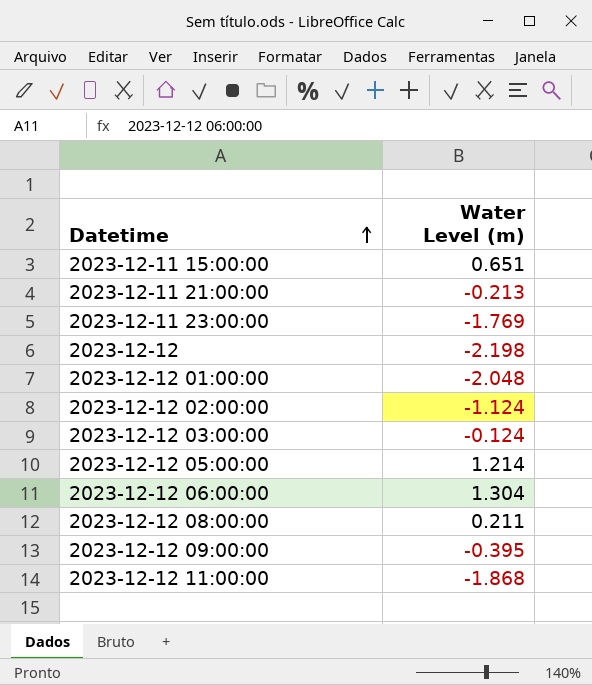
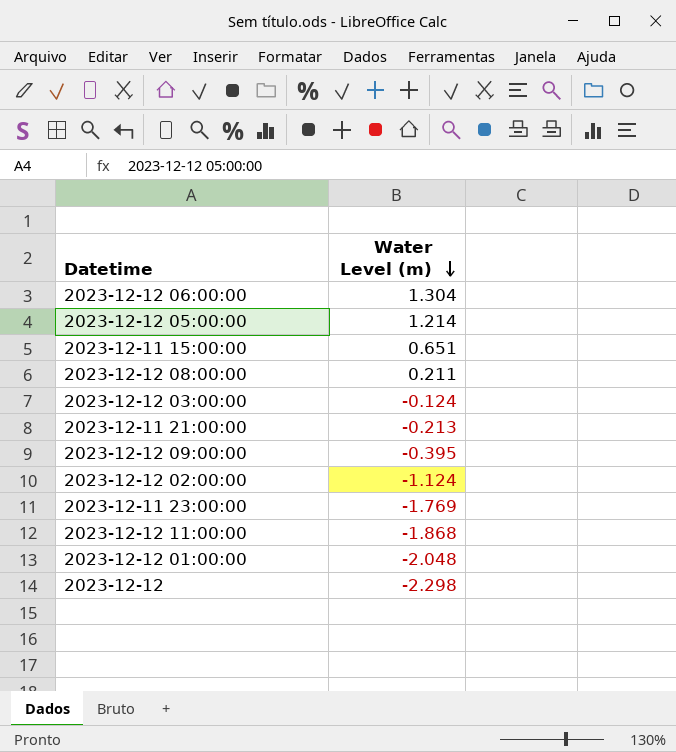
row order: Datetime ascending -> Water Level (m) descending
2023-12-12 | Water Level (m): -2.198 -> -2.298

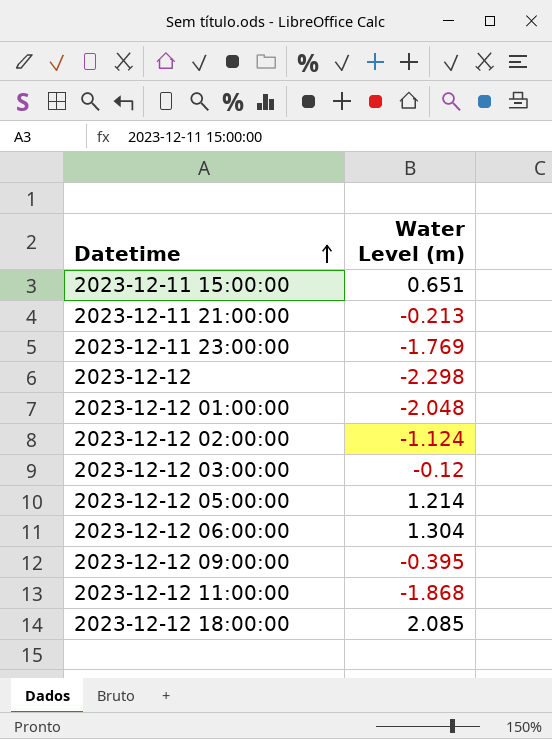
row order: Water Level (m) descending -> Datetime ascending
row 2023-12-12 08:00:00: 0.211 -> none
2023-12-12 03:00:00 | Water Level (m): -0.124 -> -0.12
row 2023-12-12 18:00:00: none -> 2.085

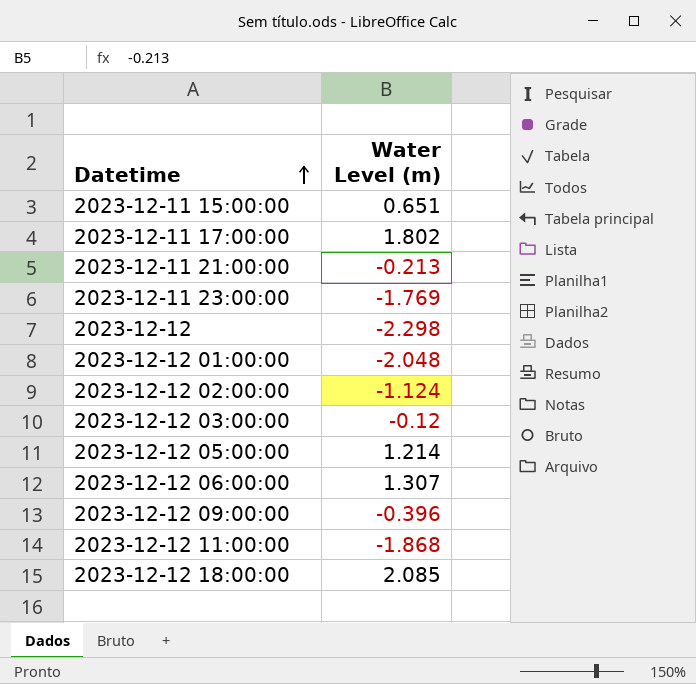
row 2023-12-11 17:00:00: none -> 1.802
2023-12-12 06:00:00 | Water Level (m): 1.304 -> 1.307
2023-12-12 09:00:00 | Water Level (m): -0.395 -> -0.396

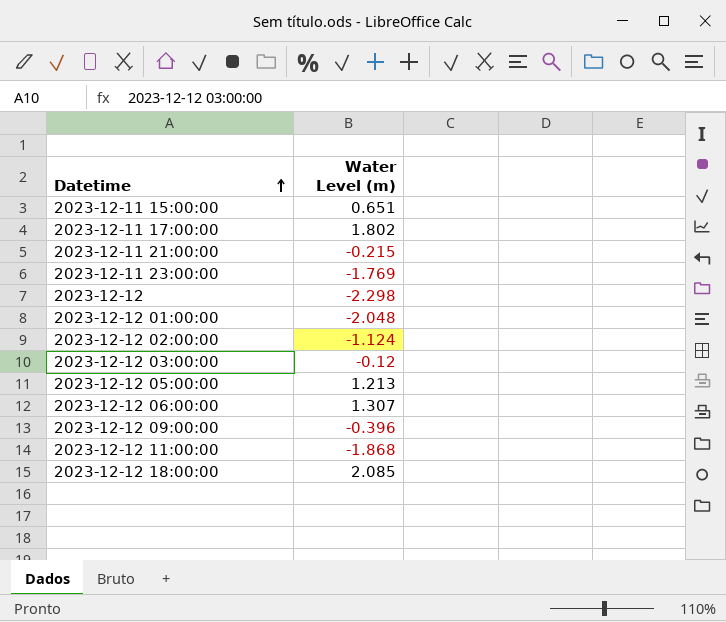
2023-12-11 21:00:00 | Water Level (m): -0.213 -> -0.215
2023-12-12 05:00:00 | Water Level (m): 1.214 -> 1.213

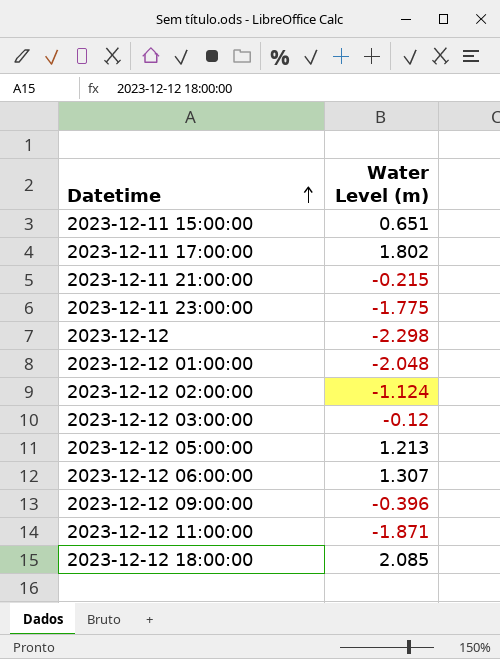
2023-12-11 23:00:00 | Water Level (m): -1.769 -> -1.775
2023-12-12 11:00:00 | Water Level (m): -1.868 -> -1.871

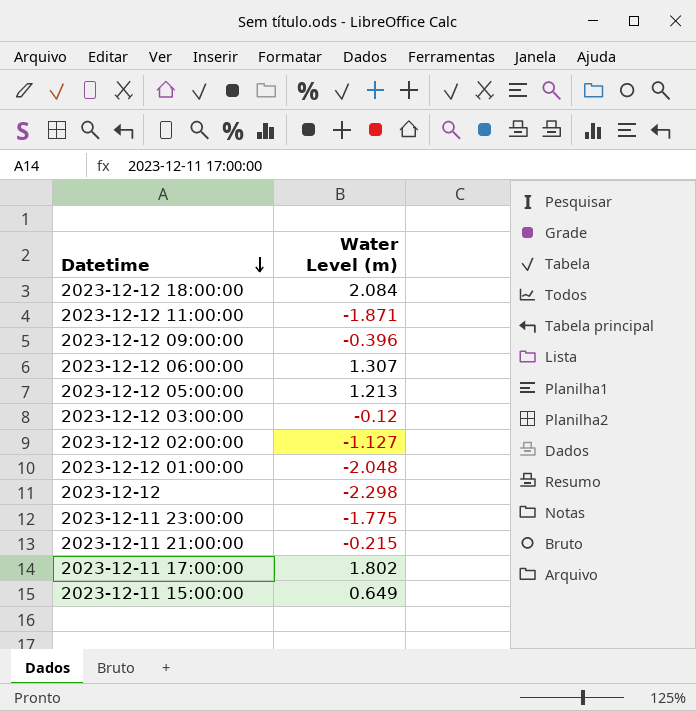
row order: Datetime ascending -> Datetime descending
2023-12-12 18:00:00 | Water Level (m): 2.085 -> 2.084
2023-12-12 02:00:00 | Water Level (m): -1.124 -> -1.127
2023-12-11 15:00:00 | Water Level (m): 0.651 -> 0.649

